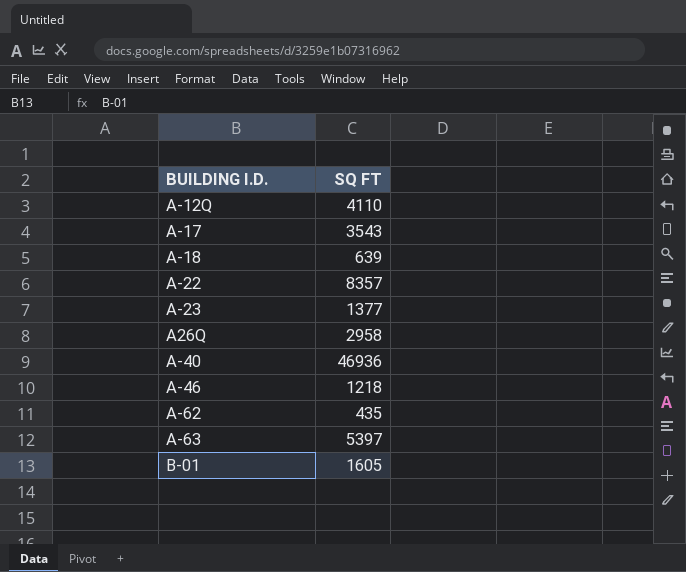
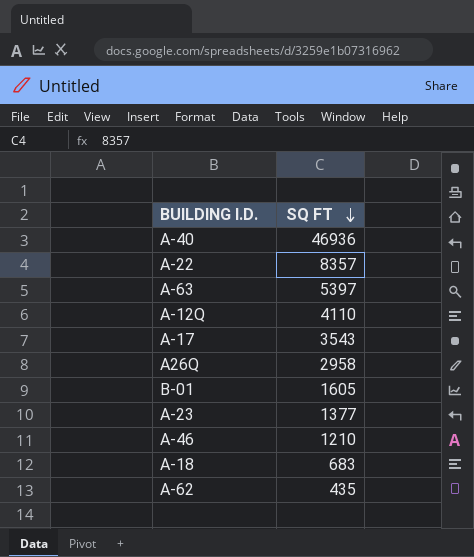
row order: none -> SQ FT descending
A-46 | SQ FT: 1218 -> 1210
A-18 | SQ FT: 639 -> 683

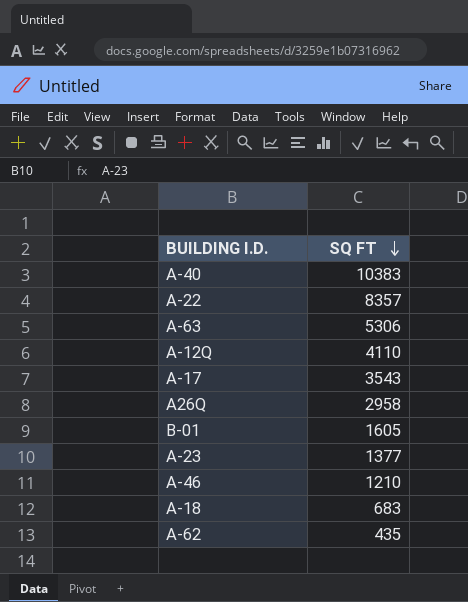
A-40 | SQ FT: 46936 -> 10383
A-63 | SQ FT: 5397 -> 5306

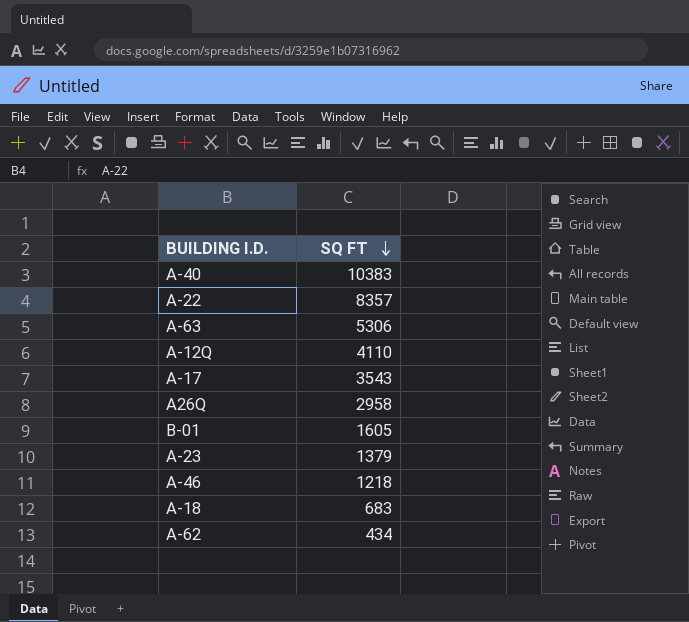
A-23 | SQ FT: 1377 -> 1379
A-46 | SQ FT: 1210 -> 1218
A-62 | SQ FT: 435 -> 434

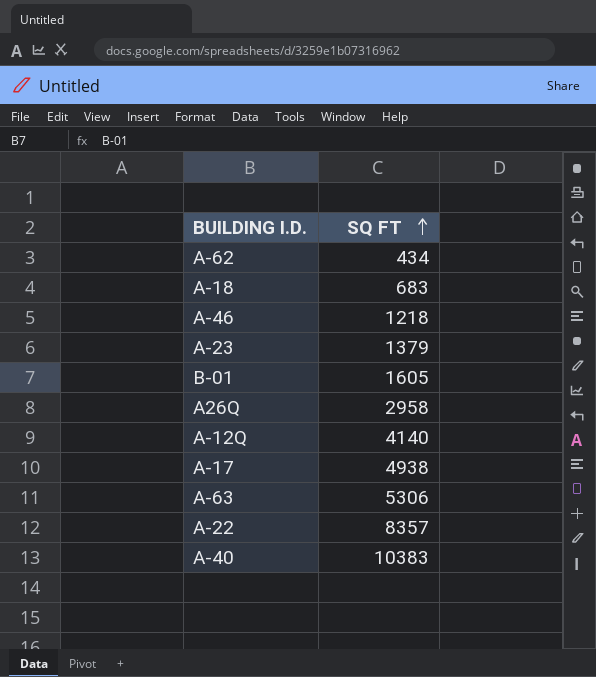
row order: SQ FT descending -> SQ FT ascending
A-12Q | SQ FT: 4110 -> 4140
A-17 | SQ FT: 3543 -> 4938

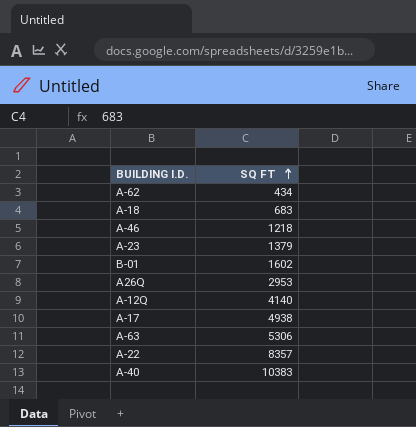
B-01 | SQ FT: 1605 -> 1602
A26Q | SQ FT: 2958 -> 2953

